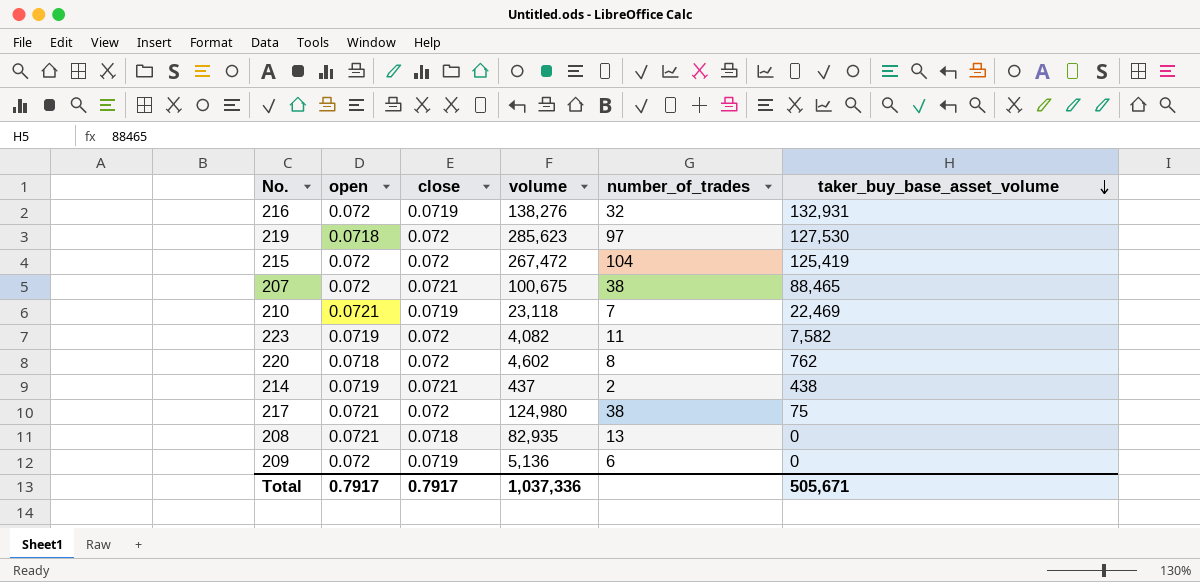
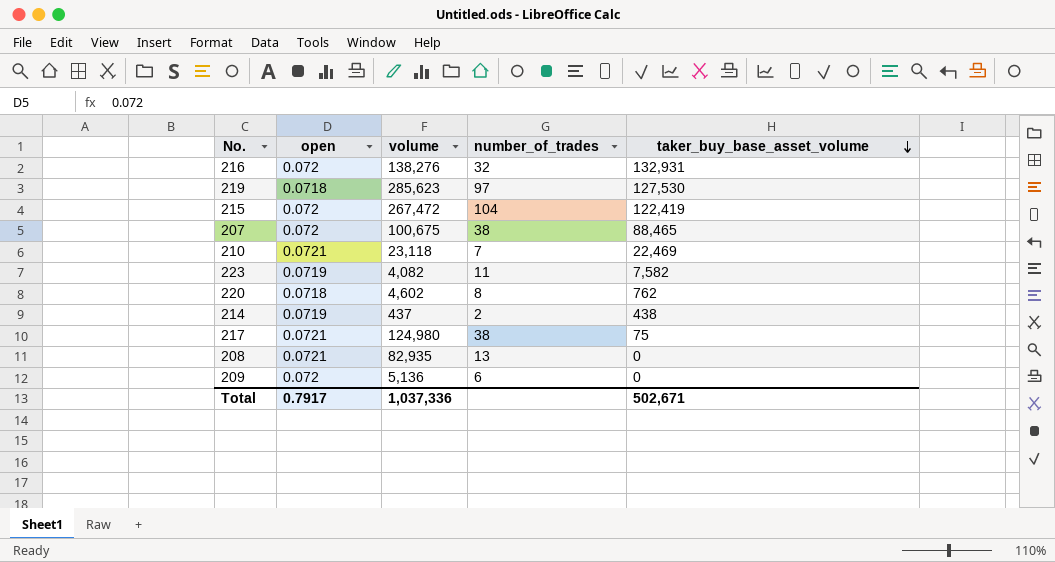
column close | position: 3 -> none
215 | taker_buy_base_asset_volume: 125,419 -> 122,419
Total | taker_buy_base_asset_volume: 505,671 -> 502,671

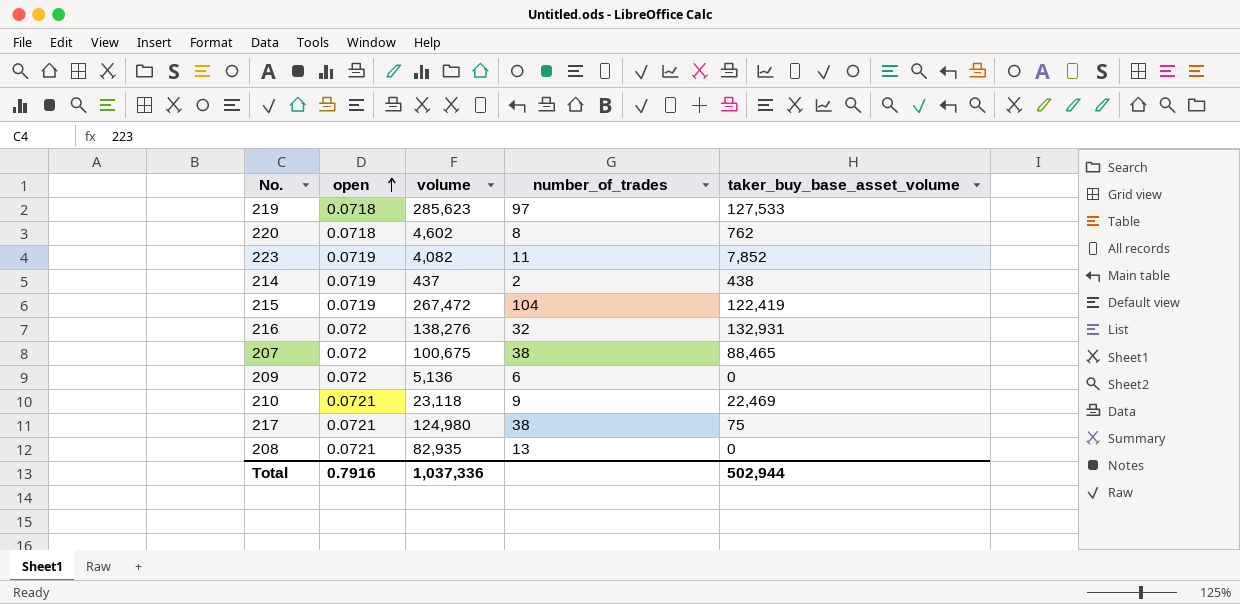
row order: taker_buy_base_asset_volume descending -> open ascending
219 | taker_buy_base_asset_volume: 127,530 -> 127,533
223 | taker_buy_base_asset_volume: 7,582 -> 7,852
215 | open: 0.072 -> 0.0719
210 | number_of_trades: 7 -> 9
Total | open: 0.7917 -> 0.7916
Total | taker_buy_base_asset_volume: 502,671 -> 502,944

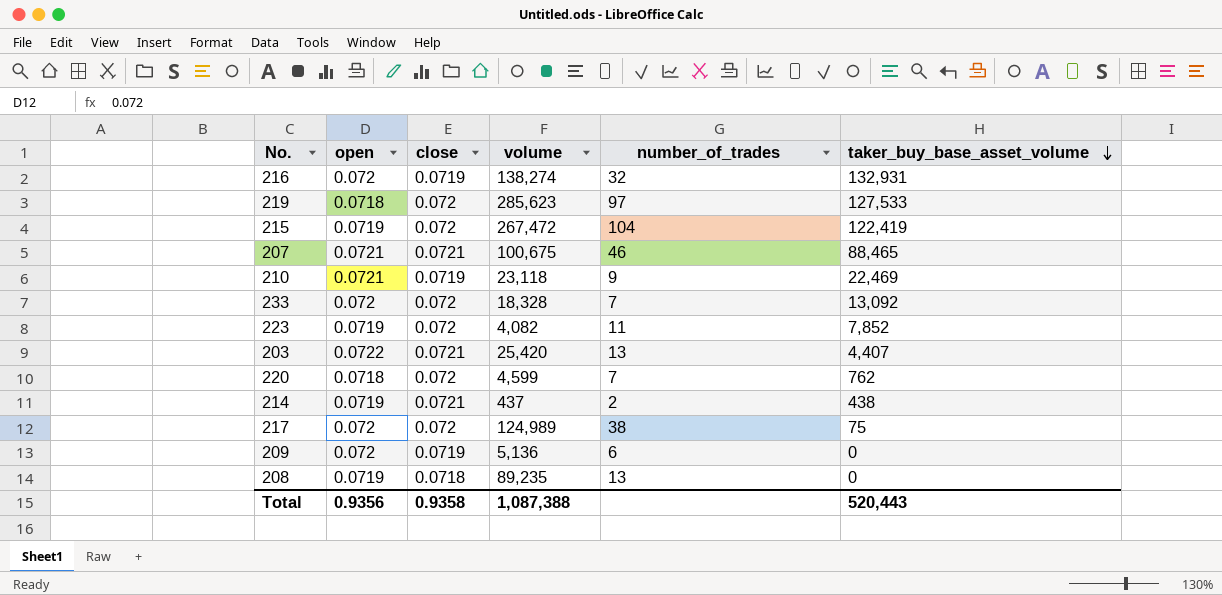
row order: open ascending -> taker_buy_base_asset_volume descending
column close | position: none -> 3
216 | volume: 138,276 -> 138,274
207 | open: 0.072 -> 0.0721
207 | number_of_trades: 38 -> 46
row 233: none -> 0.072 | 0.072 | 18,328 | 7 | 13,092
row 203: none -> 0.0722 | 0.0721 | 25,420 | 13 | 4,407
220 | volume: 4,602 -> 4,599
220 | number_of_trades: 8 -> 7
217 | open: 0.0721 -> 0.072
217 | volume: 124,980 -> 124,989
208 | open: 0.0721 -> 0.0719
208 | volume: 82,935 -> 89,235
Total | open: 0.7916 -> 0.9356
Total | volume: 1,037,336 -> 1,087,388
Total | taker_buy_base_asset_volume: 502,944 -> 520,443

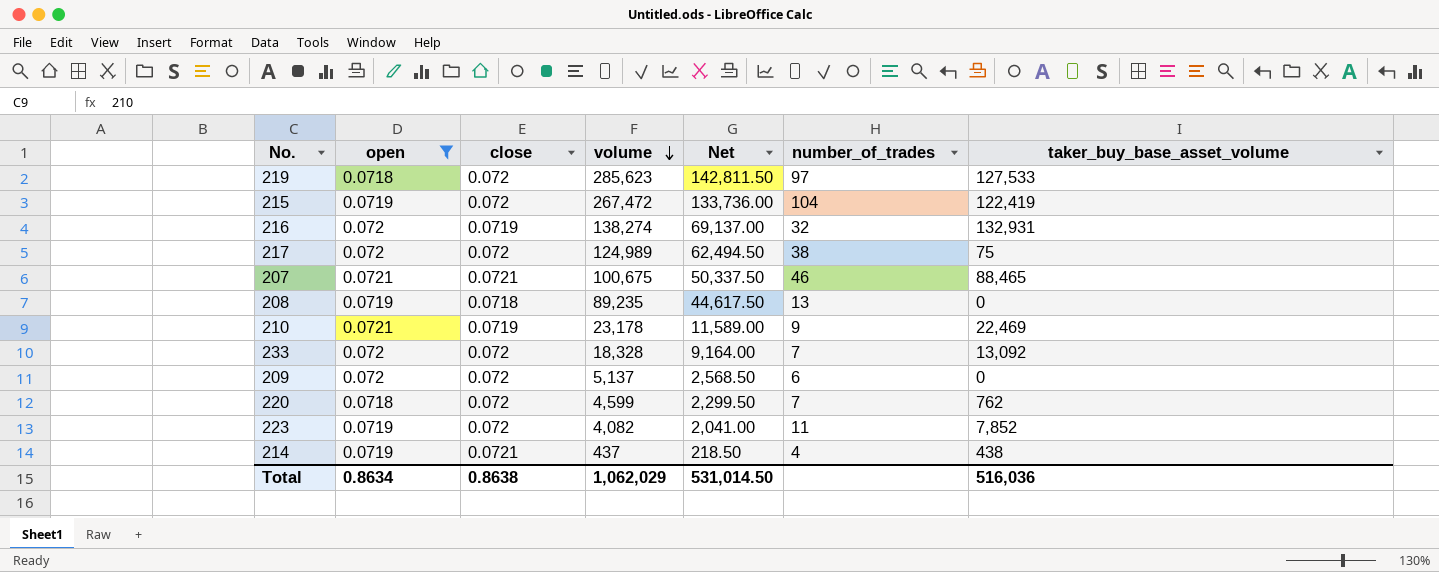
filter: none -> open != 0.0722
row order: taker_buy_base_asset_volume descending -> volume descending
column Net | formula: none -> [volume] * 0.5
210 | volume: 23,118 -> 23,178
209 | close: 0.0719 -> 0.072
209 | volume: 5,136 -> 5,137
214 | number_of_trades: 2 -> 4
Total | open: 0.9356 -> 0.8634
Total | close: 0.9358 -> 0.8638
Total | volume: 1,087,388 -> 1,062,029
Total | taker_buy_base_asset_volume: 520,443 -> 516,036

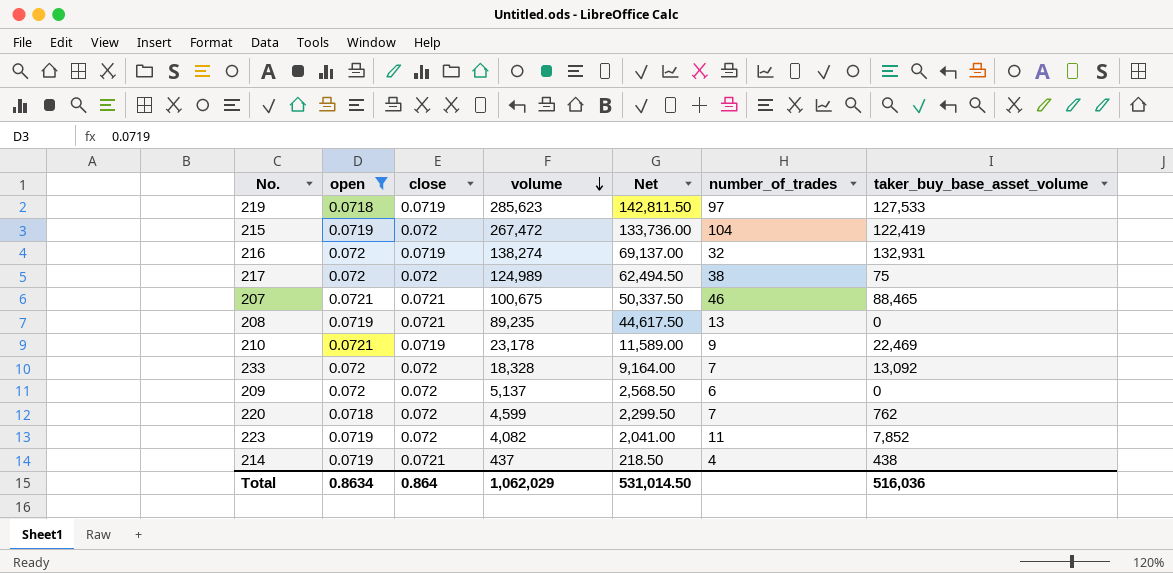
219 | close: 0.072 -> 0.0719
208 | close: 0.0718 -> 0.0721
Total | close: 0.8638 -> 0.864

